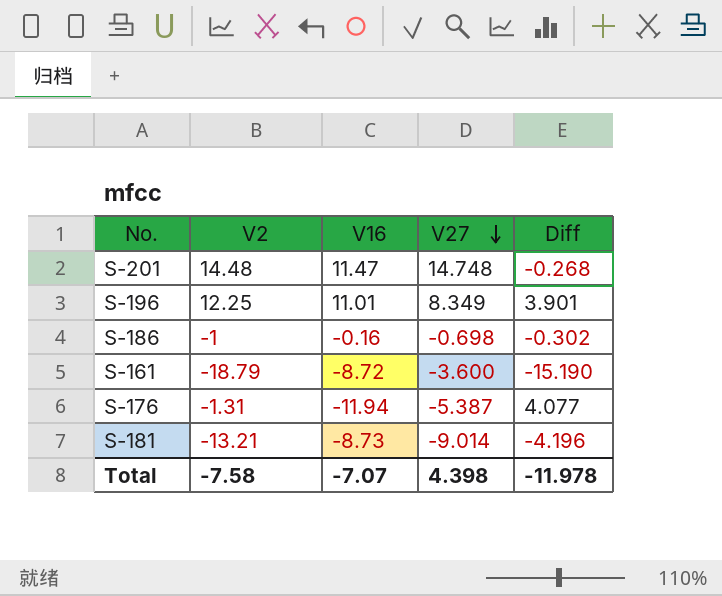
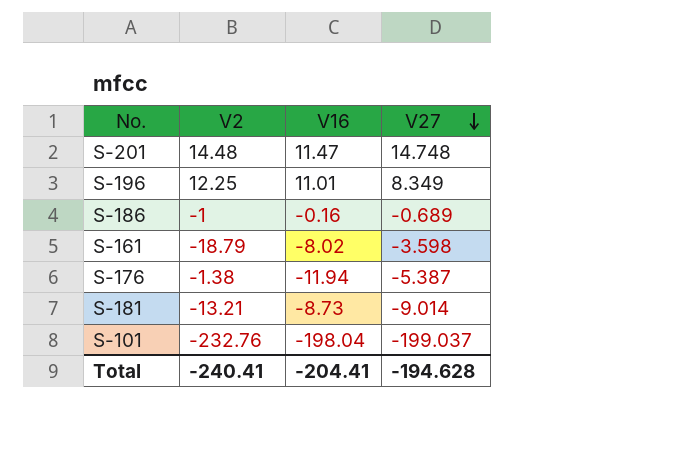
column Diff | formula: [V2] - [V27] -> none
S-186 | V27: -0.698 -> -0.689
S-161 | V16: -8.72 -> -8.02
S-161 | V27: -3.600 -> -3.598
S-176 | V2: -1.31 -> -1.38
row S-101: none -> -232.76 | -198.04 | -199.037
Total | V2: -7.58 -> -240.41
Total | V16: -7.07 -> -204.41
Total | V27: 4.398 -> -194.628

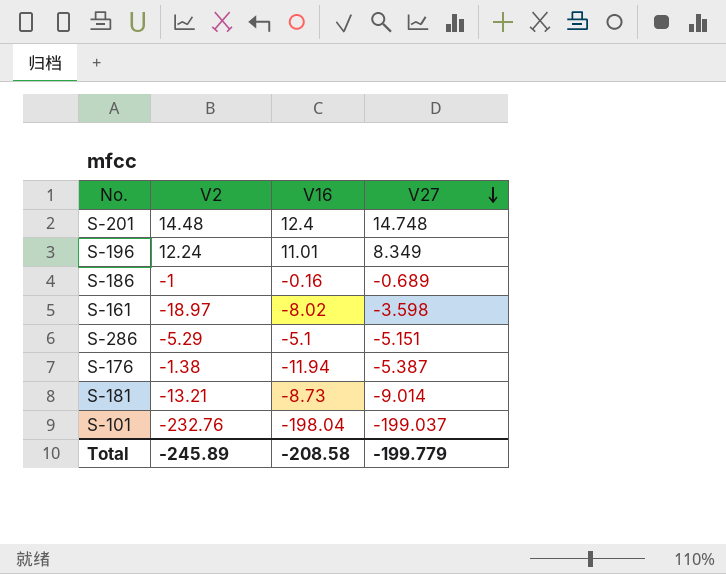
S-201 | V16: 11.47 -> 12.4
S-196 | V2: 12.25 -> 12.24
S-161 | V2: -18.79 -> -18.97
row S-286: none -> -5.29 | -5.1 | -5.151
Total | V2: -240.41 -> -245.89
Total | V16: -204.41 -> -208.58
Total | V27: -194.628 -> -199.779

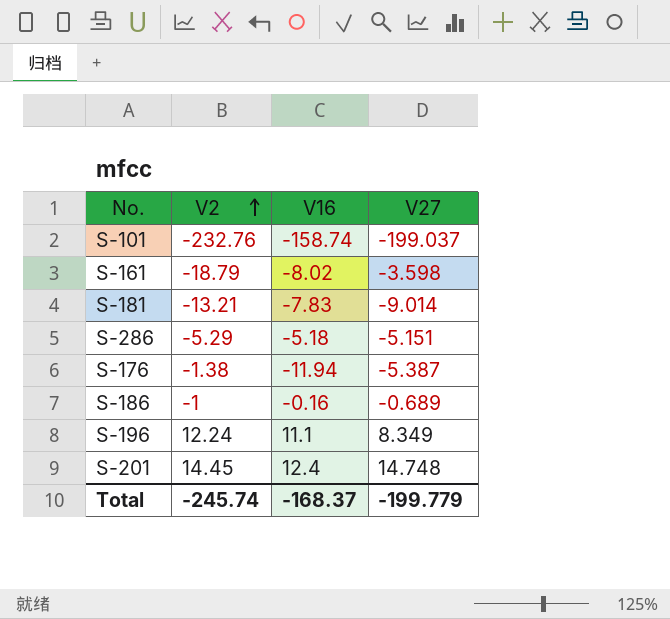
row order: V27 descending -> V2 ascending
S-101 | V16: -198.04 -> -158.74
S-161 | V2: -18.97 -> -18.79
S-181 | V16: -8.73 -> -7.83
S-286 | V16: -5.1 -> -5.18
S-196 | V16: 11.01 -> 11.1
S-201 | V2: 14.48 -> 14.45
Total | V2: -245.89 -> -245.74
Total | V16: -208.58 -> -168.37

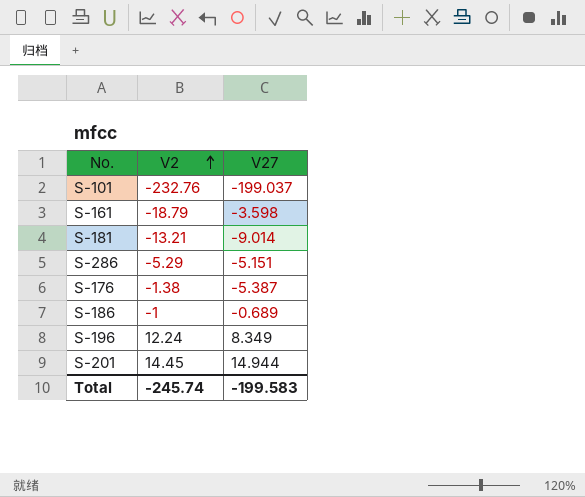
column V16 | position: 3 -> none
S-201 | V27: 14.748 -> 14.944
Total | V27: -199.779 -> -199.583

